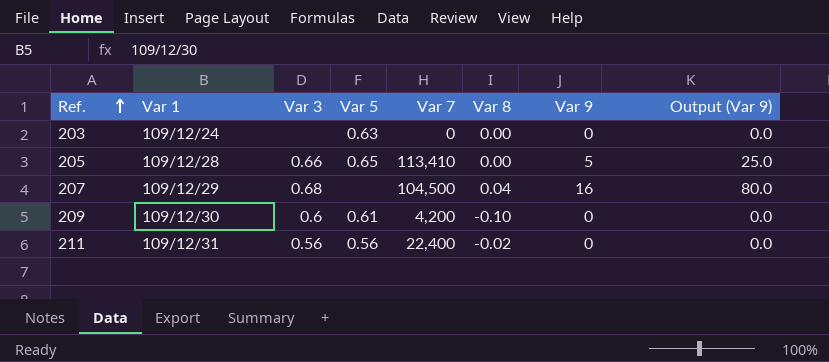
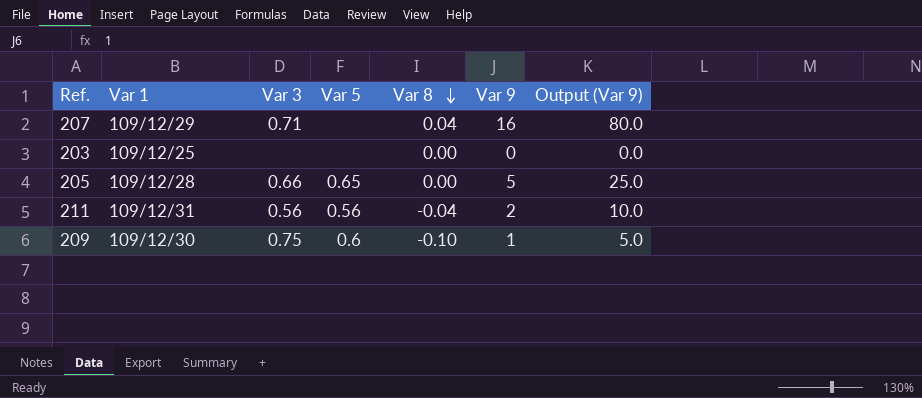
row order: Ref. ascending -> Var 8 descending
column Var 7 | position: 5 -> none
207 | Var 3: 0.68 -> 0.71
203 | Var 1: 109/12/24 -> 109/12/25
203 | Var 5: 0.63 -> none
211 | Var 8: -0.02 -> -0.04
211 | Var 9: 0 -> 2
211 | Output (Var 9): 0.0 -> 10.0
209 | Var 3: 0.6 -> 0.75
209 | Var 5: 0.61 -> 0.6
209 | Var 9: 0 -> 1
209 | Output (Var 9): 0.0 -> 5.0

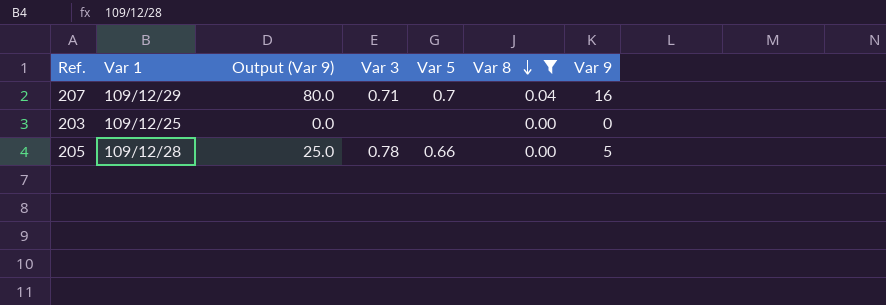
filter: none -> Var 8 >= 0.00
column Output (Var 9) | position: 7 -> 3
207 | Var 5: none -> 0.7
205 | Var 3: 0.66 -> 0.78
205 | Var 5: 0.65 -> 0.66

